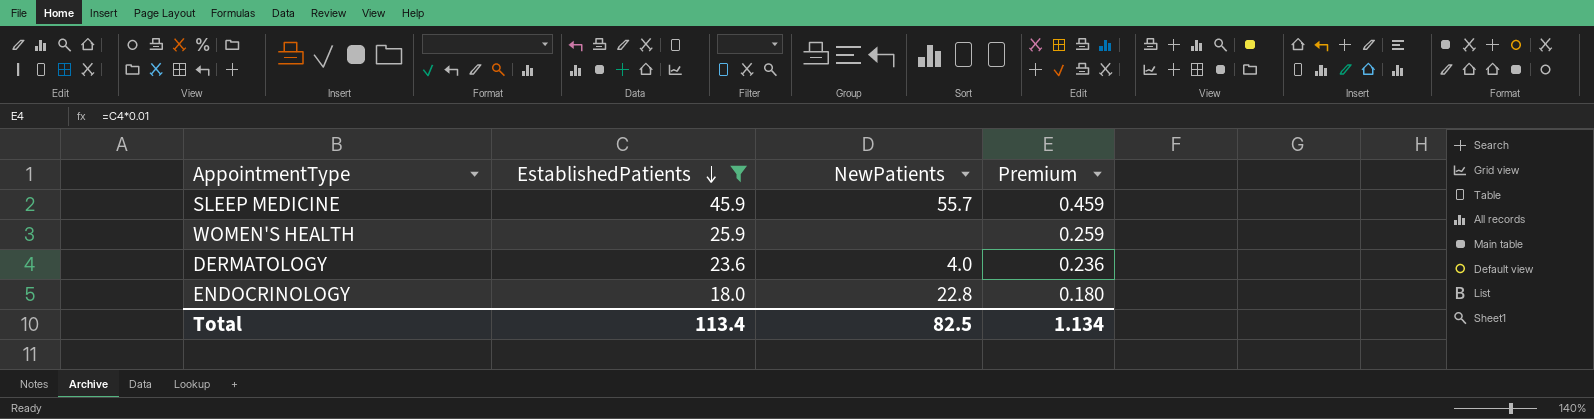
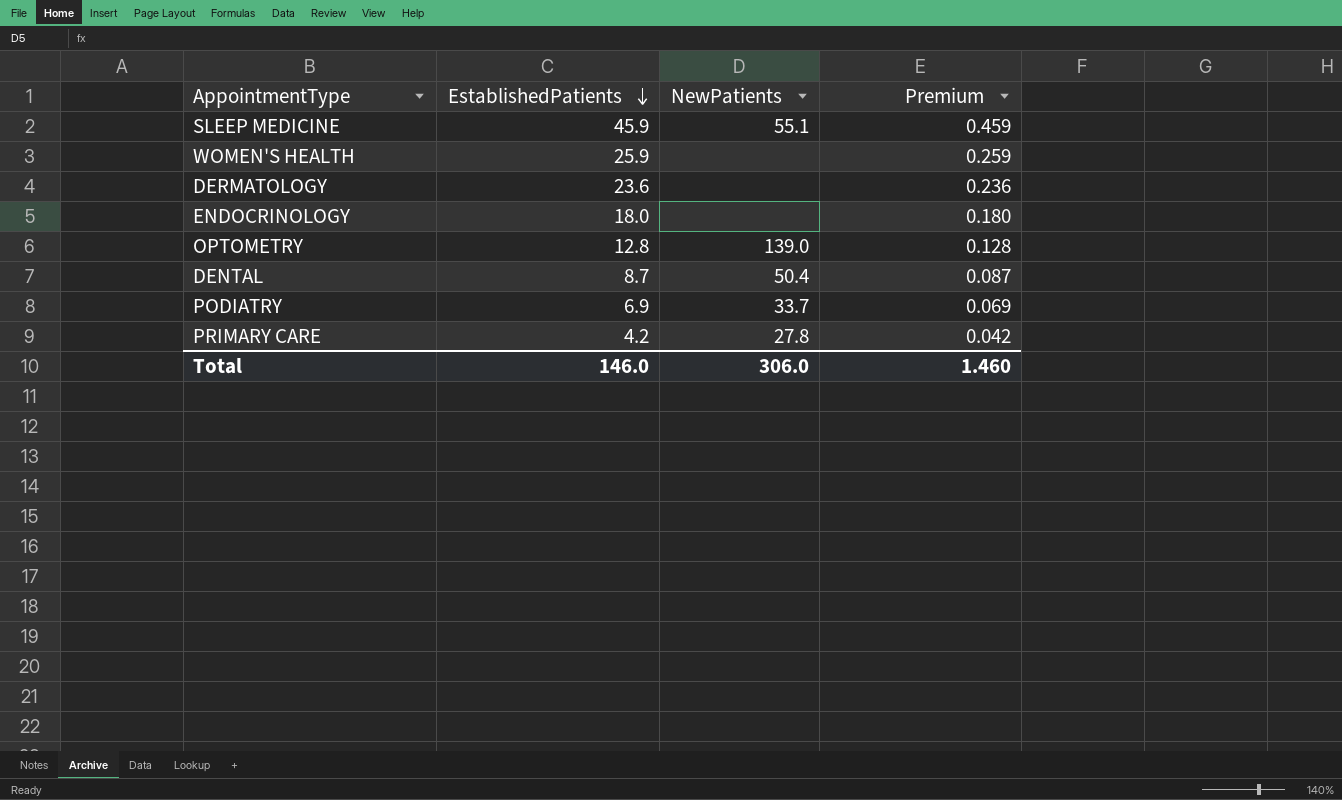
filter: EstablishedPatients >= 18.0 -> none
SLEEP MEDICINE | NewPatients: 55.7 -> 55.1
DERMATOLOGY | NewPatients: 4.0 -> none
ENDOCRINOLOGY | NewPatients: 22.8 -> none
Total | EstablishedPatients: 113.4 -> 146.0
Total | NewPatients: 82.5 -> 306.0
Total | Premium: 1.134 -> 1.460

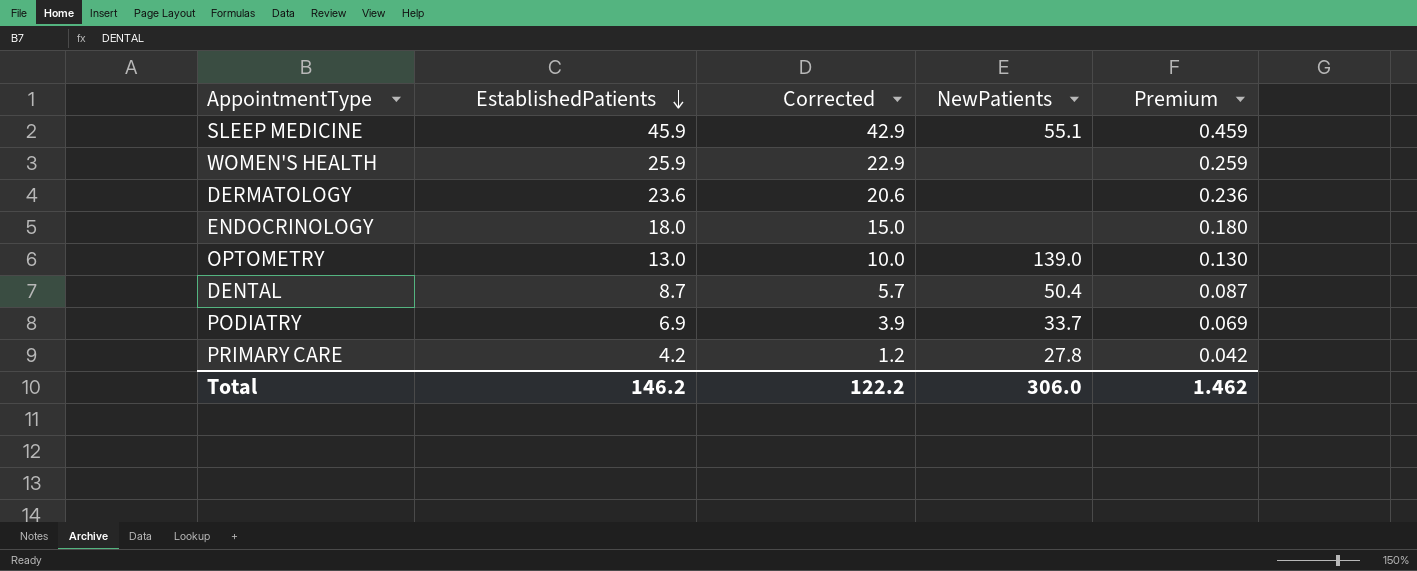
column Corrected | formula: none -> [EstablishedPatients] - 3
OPTOMETRY | EstablishedPatients: 12.8 -> 13.0
OPTOMETRY | Premium: 0.128 -> 0.130
Total | EstablishedPatients: 146.0 -> 146.2
Total | Premium: 1.460 -> 1.462

